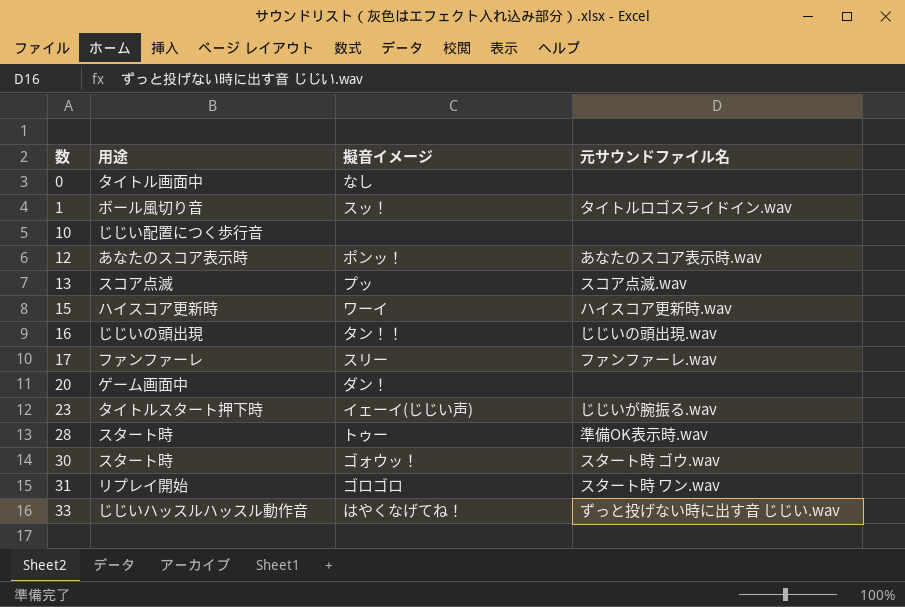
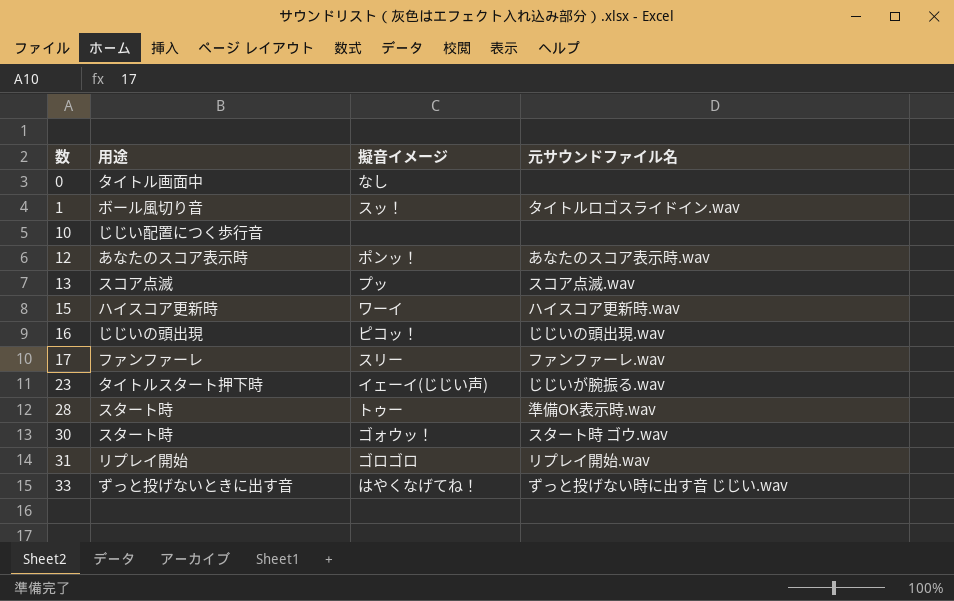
row 20: ゲーム画面中 | ダン！ | none -> none
16 | 擬音イメージ: タン！！ -> ピコッ！
31 | 元サウンドファイル名: スタート時 ワン.wav -> リプレイ開始.wav
33 | 用途: じじいハッスルハッスル動作音 -> ずっと投げないときに出す音

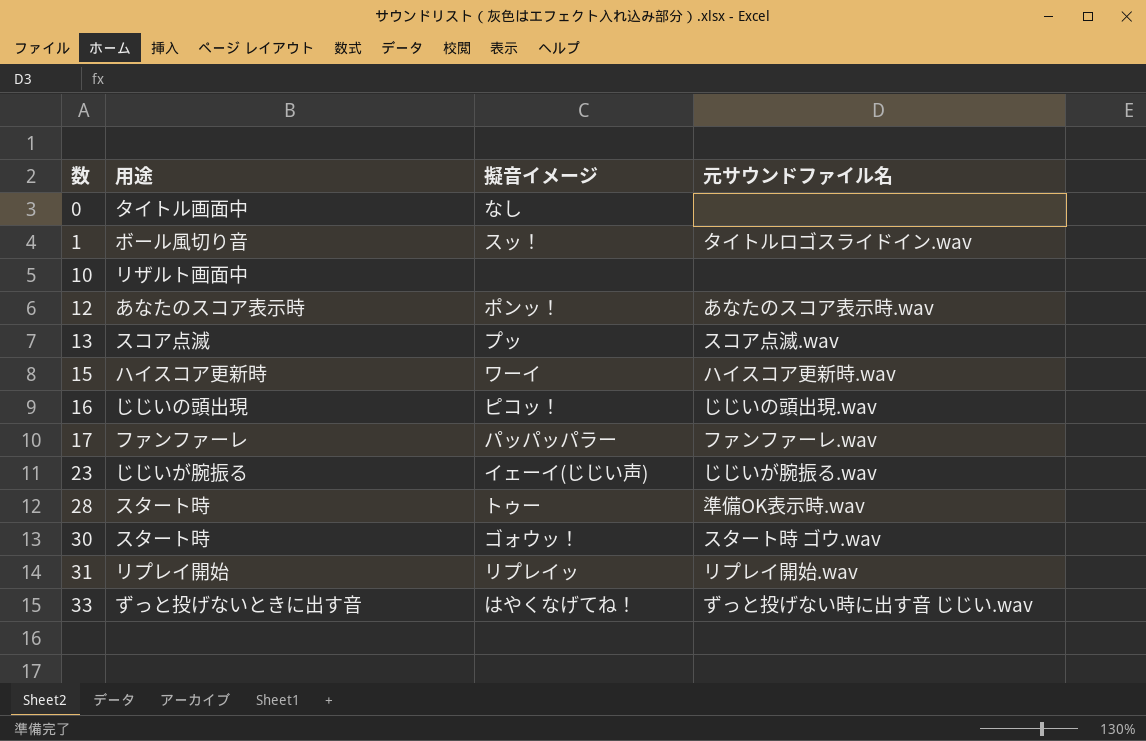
10 | 用途: じじい配置につく歩行音 -> リザルト画面中
17 | 擬音イメージ: スリー -> パッパッパラー
23 | 用途: タイトルスタート押下時 -> じじいが腕振る
31 | 擬音イメージ: ゴロゴロ -> リプレイッ

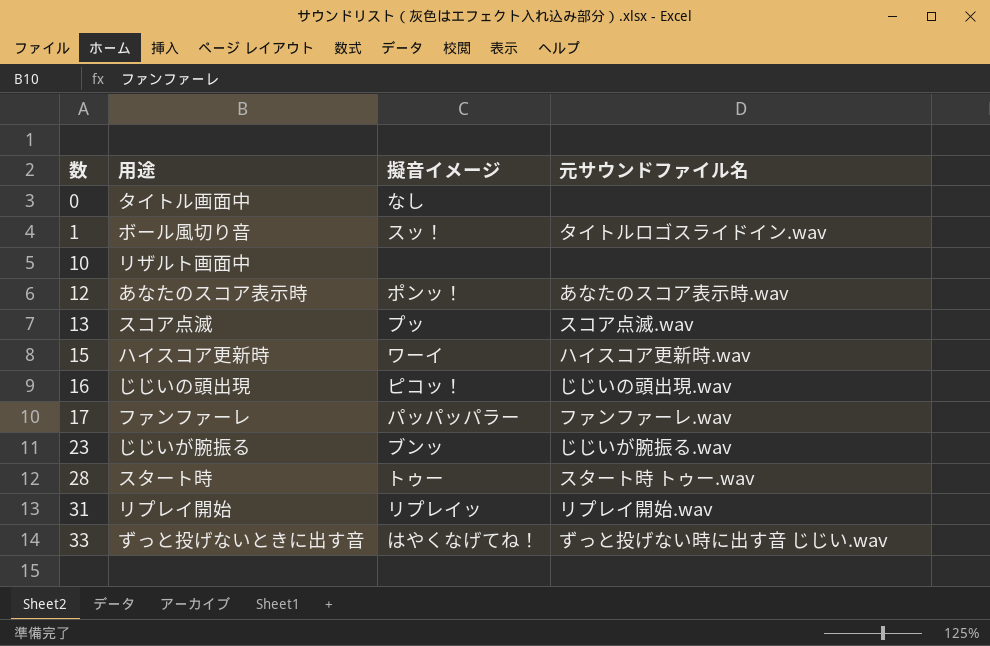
row 30: スタート時 | ゴォウッ！ | スタート時 ゴウ.wav -> none
23 | 擬音イメージ: イェーイ(じじい声) -> ブンッ
28 | 元サウンドファイル名: 準備OK表示時.wav -> スタート時 トゥー.wav

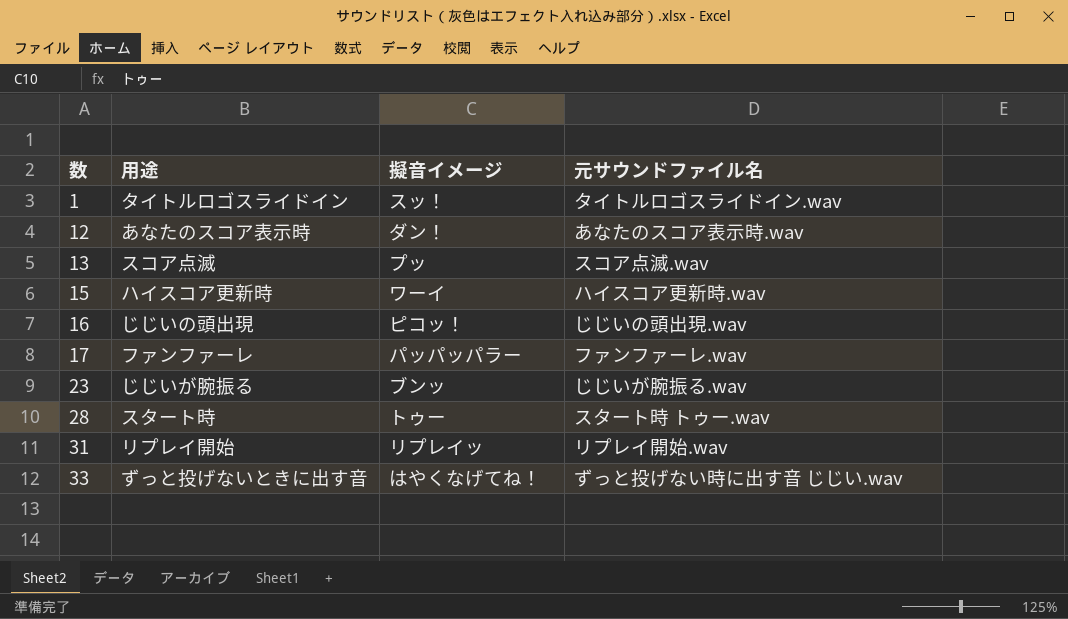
row 0: タイトル画面中 | なし | none -> none
row 10: リザルト画面中 | none | none -> none
1 | 用途: ボール風切り音 -> タイトルロゴスライドイン
12 | 擬音イメージ: ポンッ！ -> ダン！

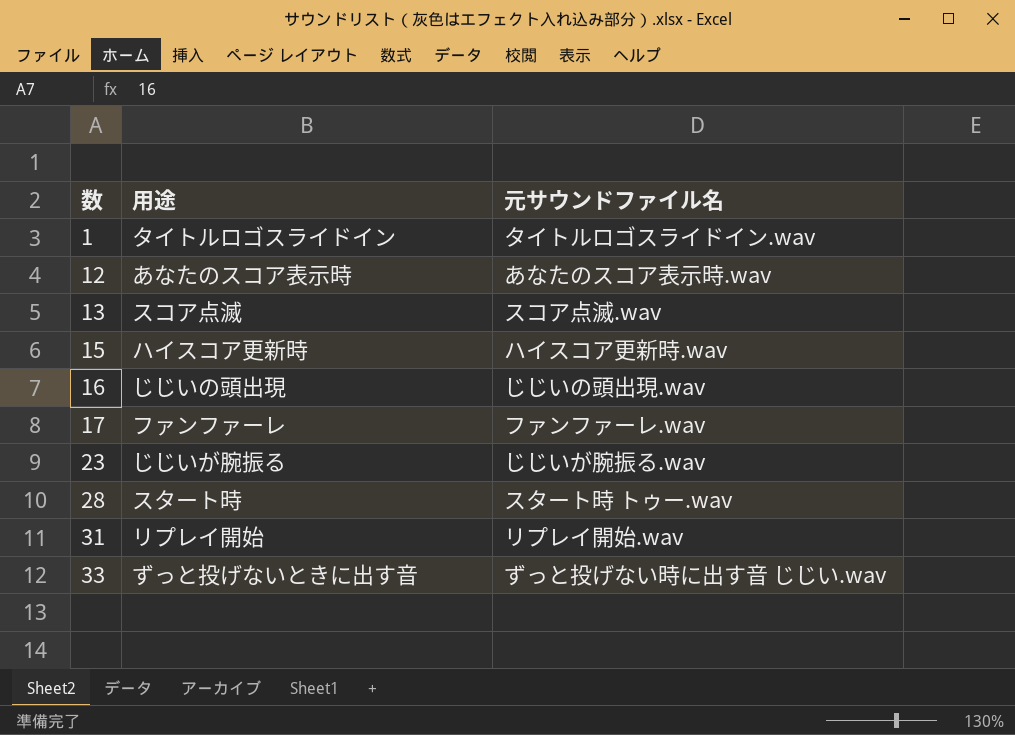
column 擬音イメージ | position: 3 -> none

